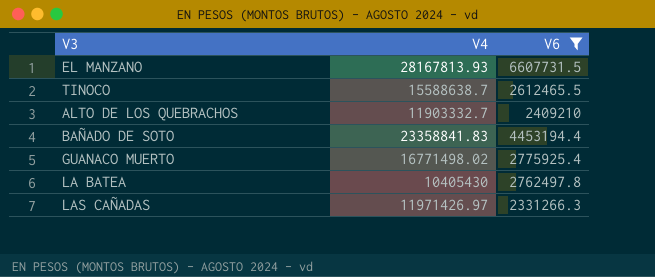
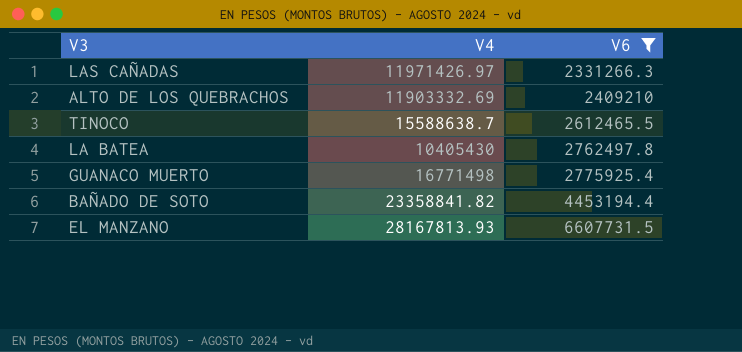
row order: none -> V6 ascending
ALTO DE LOS QUEBRACHOS | V4: 11903332.7 -> 11903332.69
GUANACO MUERTO | V4: 16771498.02 -> 16771498
BAÑADO DE SOTO | V4: 23358841.83 -> 23358841.82

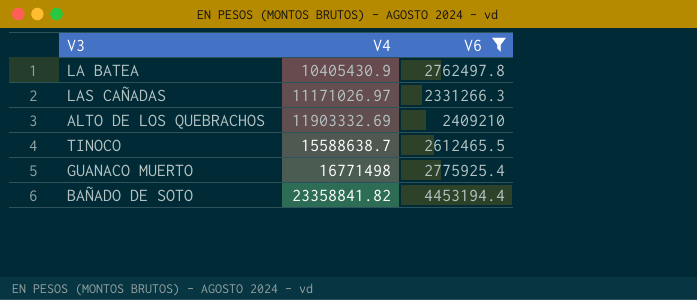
row order: V6 ascending -> V4 ascending
row EL MANZANO: 28167813.93 | 6607731.5 -> none
LA BATEA | V4: 10405430 -> 10405430.9
LAS CAÑADAS | V4: 11971426.97 -> 11171026.97

